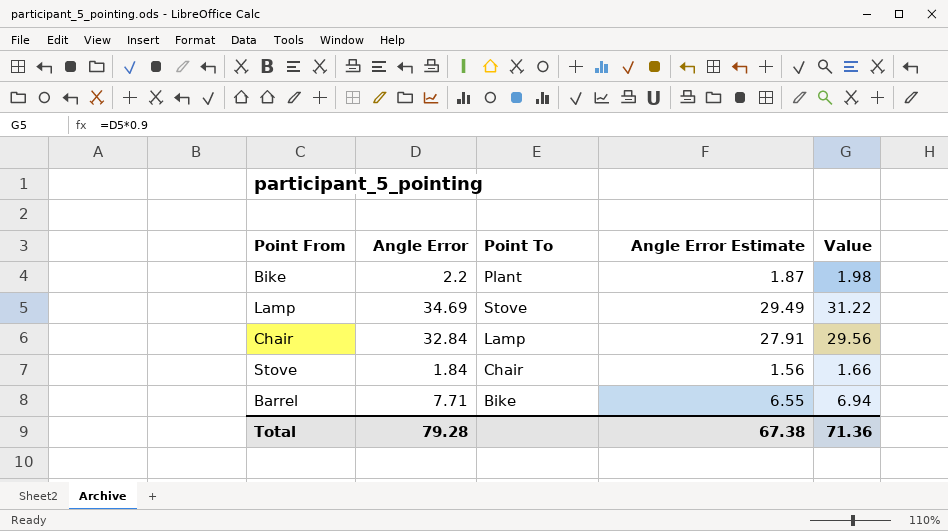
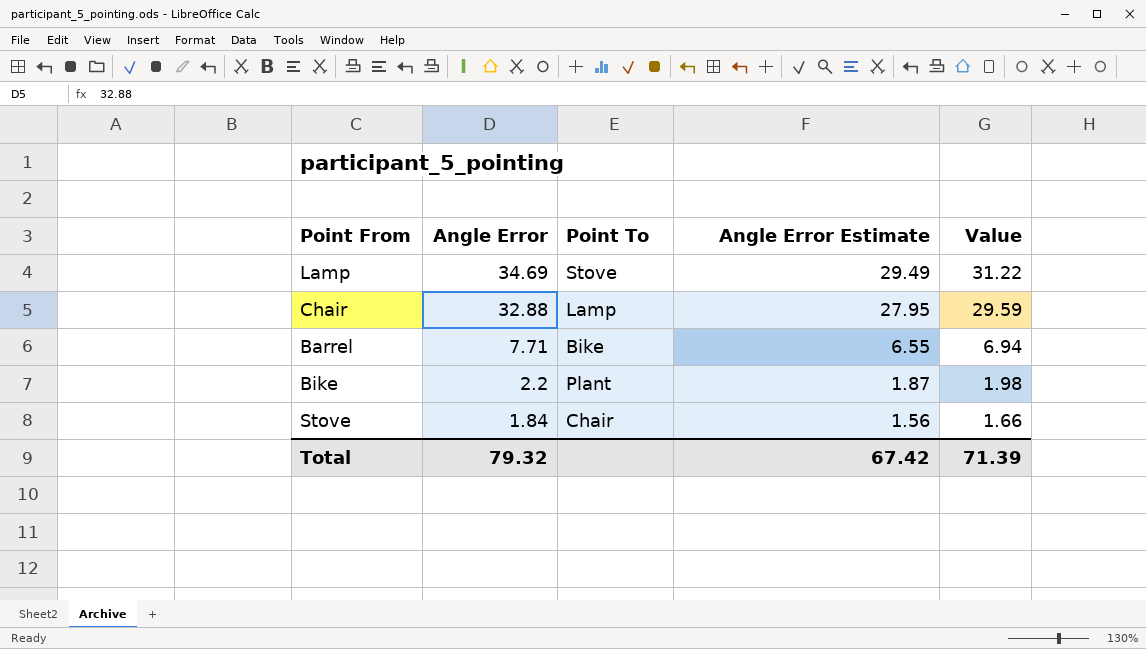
row order: none -> Angle Error descending
Chair | Angle Error: 32.84 -> 32.88
Chair | Angle Error Estimate: 27.91 -> 27.95
Chair | Value: 29.56 -> 29.59
Total | Angle Error: 79.28 -> 79.32
Total | Angle Error Estimate: 67.38 -> 67.42
Total | Value: 71.36 -> 71.39

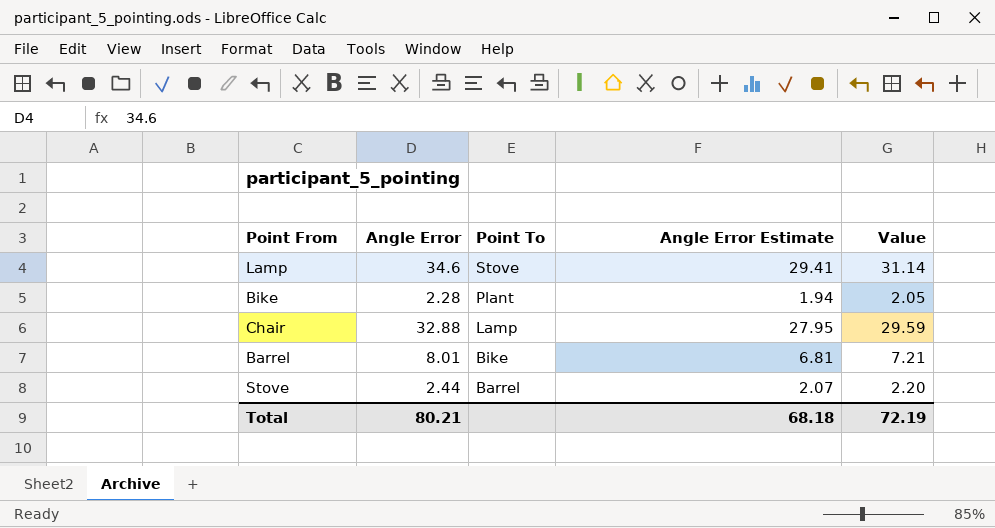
row order: Angle Error descending -> Point To descending
Lamp | Angle Error: 34.69 -> 34.6
Lamp | Angle Error Estimate: 29.49 -> 29.41
Lamp | Value: 31.22 -> 31.14
Bike | Angle Error: 2.2 -> 2.28
Bike | Angle Error Estimate: 1.87 -> 1.94
Bike | Value: 1.98 -> 2.05
Barrel | Angle Error: 7.71 -> 8.01
Barrel | Angle Error Estimate: 6.55 -> 6.81
Barrel | Value: 6.94 -> 7.21
Stove | Angle Error: 1.84 -> 2.44
Stove | Point To: Chair -> Barrel
Stove | Angle Error Estimate: 1.56 -> 2.07
Stove | Value: 1.66 -> 2.20
Total | Angle Error: 79.32 -> 80.21
Total | Angle Error Estimate: 67.42 -> 68.18
Total | Value: 71.39 -> 72.19

